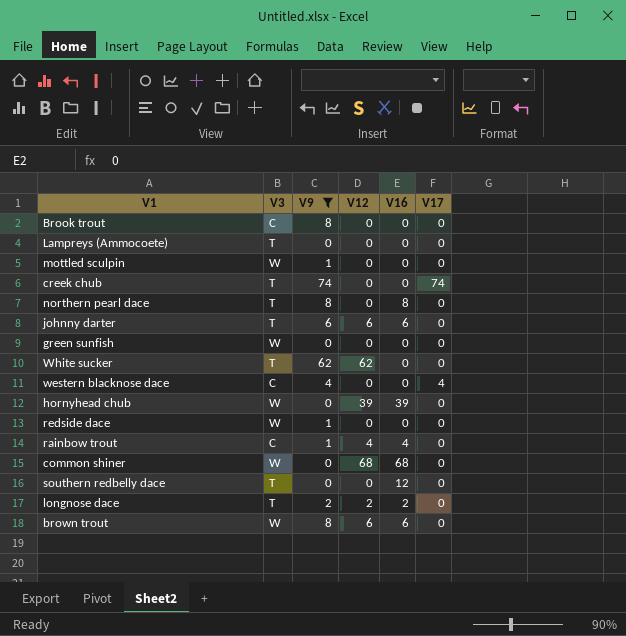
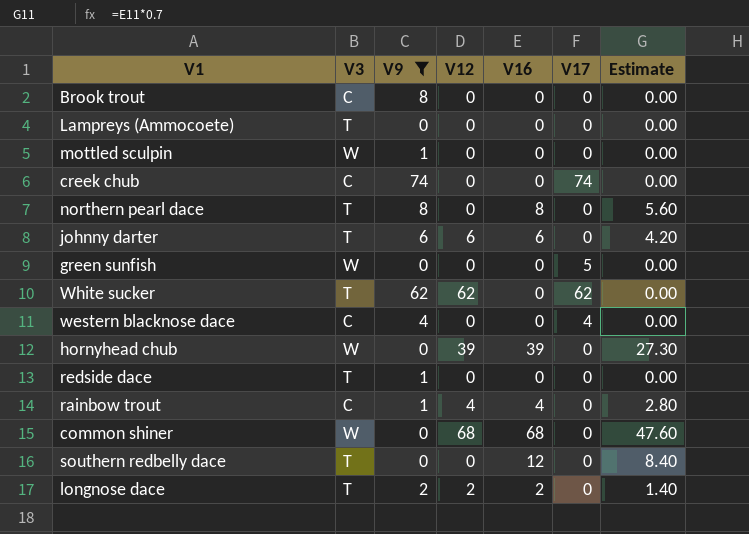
column Estimate | formula: none -> [V16] * 0.7
row brown trout: W | 8 | 6 | 6 | 0 -> none
creek chub | V3: T -> C
green sunfish | V17: 0 -> 5
White sucker | V17: 0 -> 62
redside dace | V3: W -> T

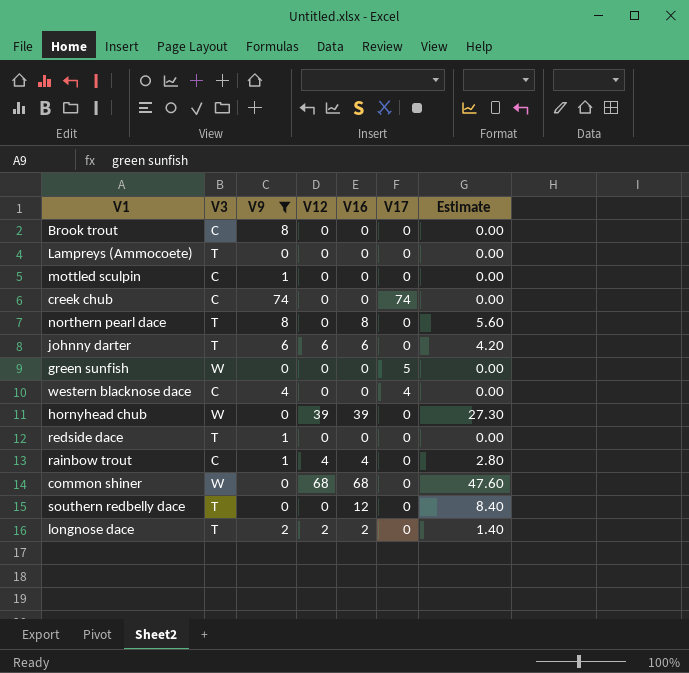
row White sucker: T | 62 | 62 | 0 | 62 | 0.00 -> none
mottled sculpin | V3: W -> C

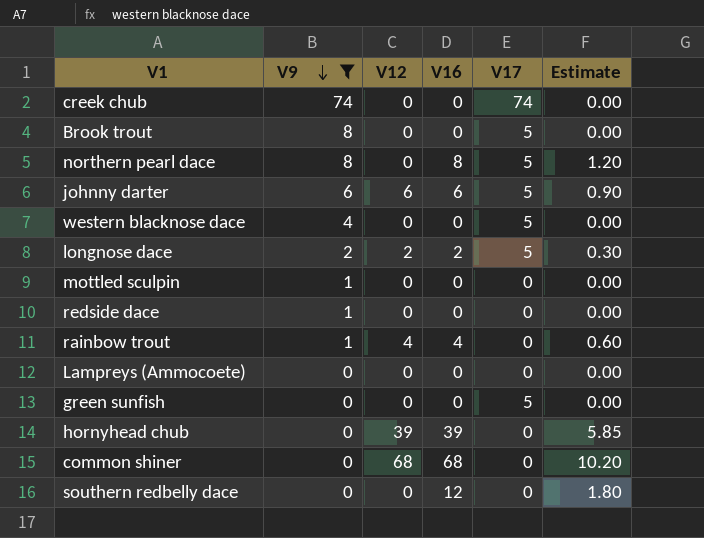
row order: none -> V9 descending
column V3 | position: 2 -> none
column Estimate | formula: [V16] * 0.7 -> [V16] * 0.15
Brook trout | V17: 0 -> 5
northern pearl dace | V17: 0 -> 5
johnny darter | V17: 0 -> 5
western blacknose dace | V17: 4 -> 5
longnose dace | V17: 0 -> 5

